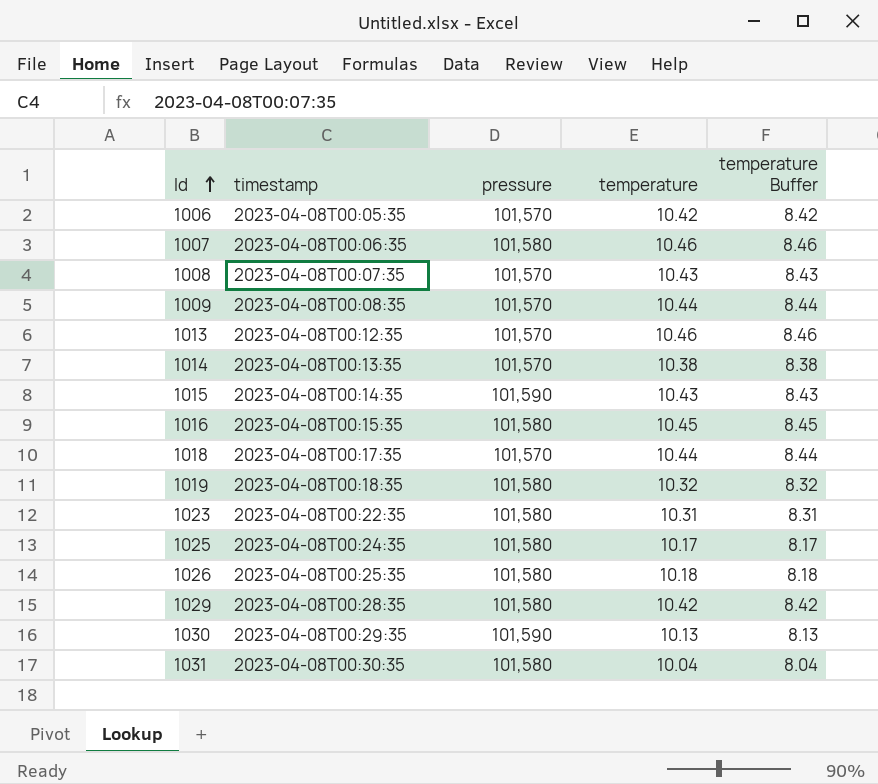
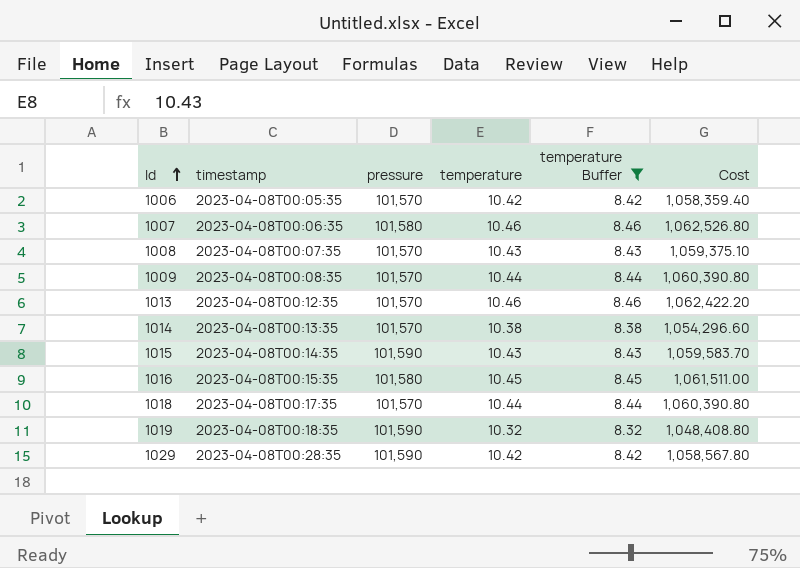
filter: none -> temperature Buffer >= 8.32
column Cost | formula: none -> [pressure] * [temperature]
1019 | pressure: 101,580 -> 101,590
1029 | pressure: 101,580 -> 101,590

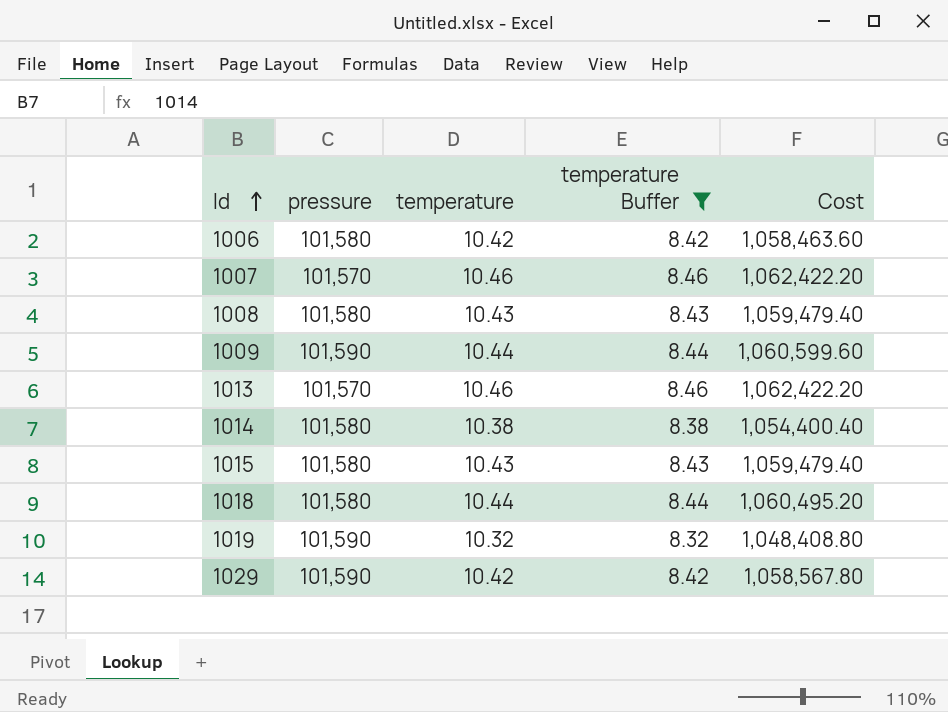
column timestamp | position: 2 -> none
row 1016: 2023-04-08T00:15:35 | 101,580 | 10.45 | 8.45 | 1,061,511.00 -> none
1006 | pressure: 101,570 -> 101,580
1006 | Cost: 1,058,359.40 -> 1,058,463.60
1007 | pressure: 101,580 -> 101,570
1007 | Cost: 1,062,526.80 -> 1,062,422.20
1008 | pressure: 101,570 -> 101,580
1008 | Cost: 1,059,375.10 -> 1,059,479.40
1009 | pressure: 101,570 -> 101,590
1009 | Cost: 1,060,390.80 -> 1,060,599.60
1014 | pressure: 101,570 -> 101,580
1014 | Cost: 1,054,296.60 -> 1,054,400.40
1015 | pressure: 101,590 -> 101,580
1015 | Cost: 1,059,583.70 -> 1,059,479.40
1018 | pressure: 101,570 -> 101,580
1018 | Cost: 1,060,390.80 -> 1,060,495.20

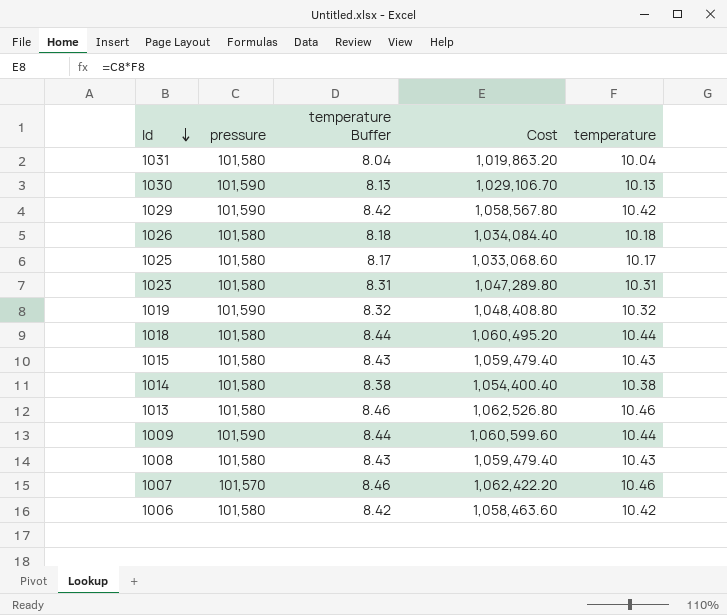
filter: temperature Buffer >= 8.32 -> none
row order: Id ascending -> Id descending
column temperature | position: 3 -> 5
1013 | pressure: 101,570 -> 101,580
1013 | Cost: 1,062,422.20 -> 1,062,526.80

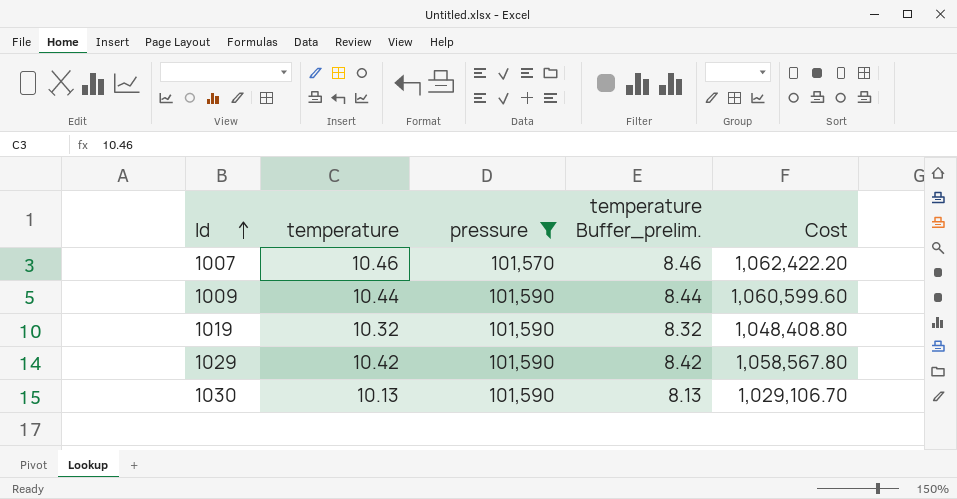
filter: none -> pressure != 101,580
row order: Id descending -> Id ascending
column temperature | position: 5 -> 2
column name: temperature Buffer -> temperature Buffer_prelim.

